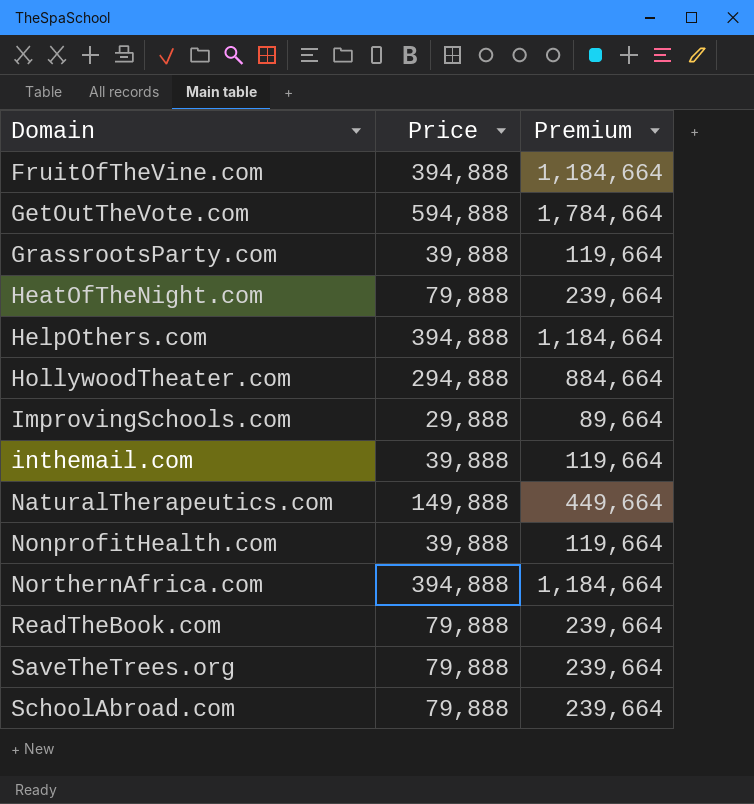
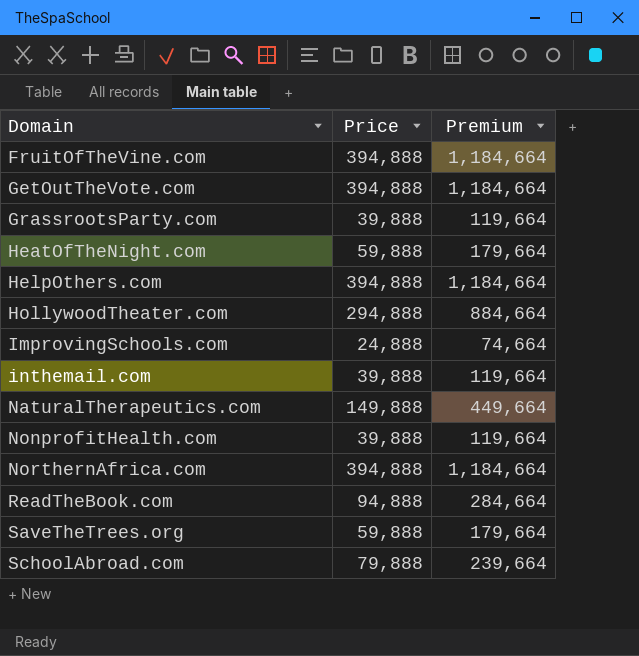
GetOutTheVote.com | Price: 594,888 -> 394,888
GetOutTheVote.com | Premium: 1,784,664 -> 1,184,664
HeatOfTheNight.com | Price: 79,888 -> 59,888
HeatOfTheNight.com | Premium: 239,664 -> 179,664
ImprovingSchools.com | Price: 29,888 -> 24,888
ImprovingSchools.com | Premium: 89,664 -> 74,664
ReadTheBook.com | Price: 79,888 -> 94,888
ReadTheBook.com | Premium: 239,664 -> 284,664
SaveTheTrees.org | Price: 79,888 -> 59,888
SaveTheTrees.org | Premium: 239,664 -> 179,664

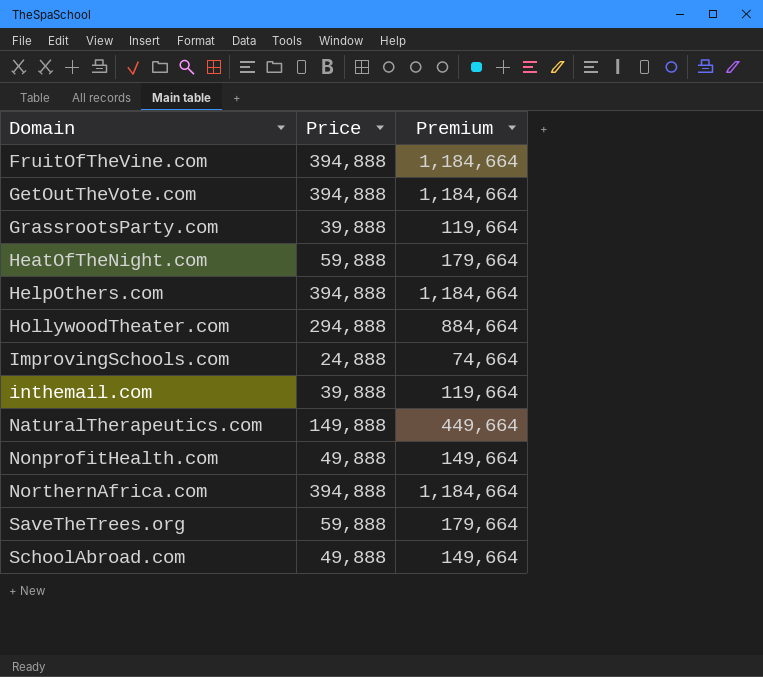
row ReadTheBook.com: 94,888 | 284,664 -> none
NonprofitHealth.com | Price: 39,888 -> 49,888
NonprofitHealth.com | Premium: 119,664 -> 149,664
SchoolAbroad.com | Price: 79,888 -> 49,888
SchoolAbroad.com | Premium: 239,664 -> 149,664

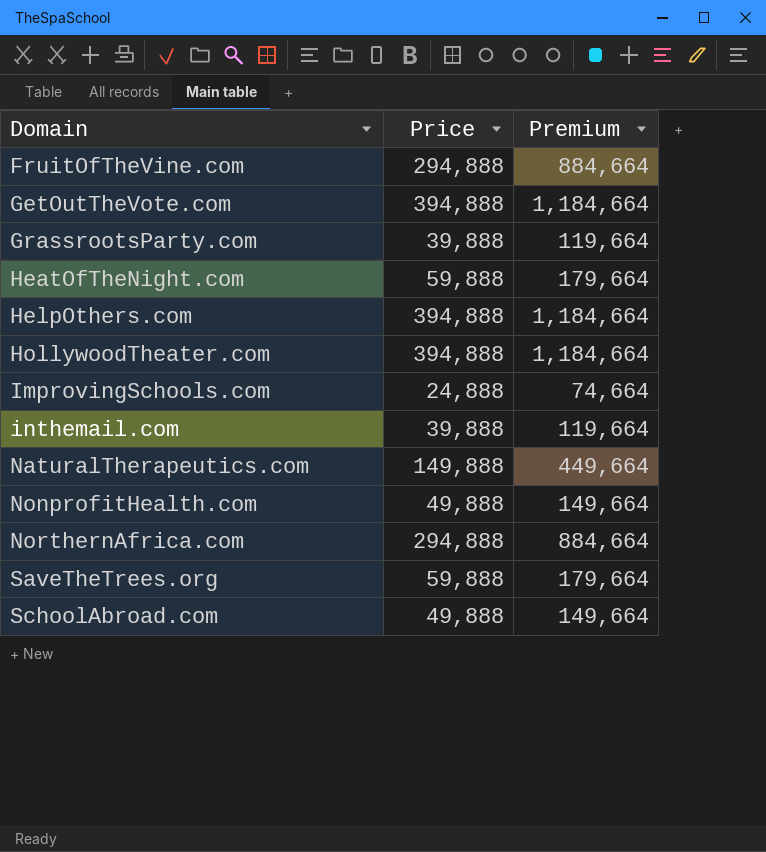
FruitOfTheVine.com | Price: 394,888 -> 294,888
FruitOfTheVine.com | Premium: 1,184,664 -> 884,664
HollywoodTheater.com | Price: 294,888 -> 394,888
HollywoodTheater.com | Premium: 884,664 -> 1,184,664
NorthernAfrica.com | Price: 394,888 -> 294,888
NorthernAfrica.com | Premium: 1,184,664 -> 884,664

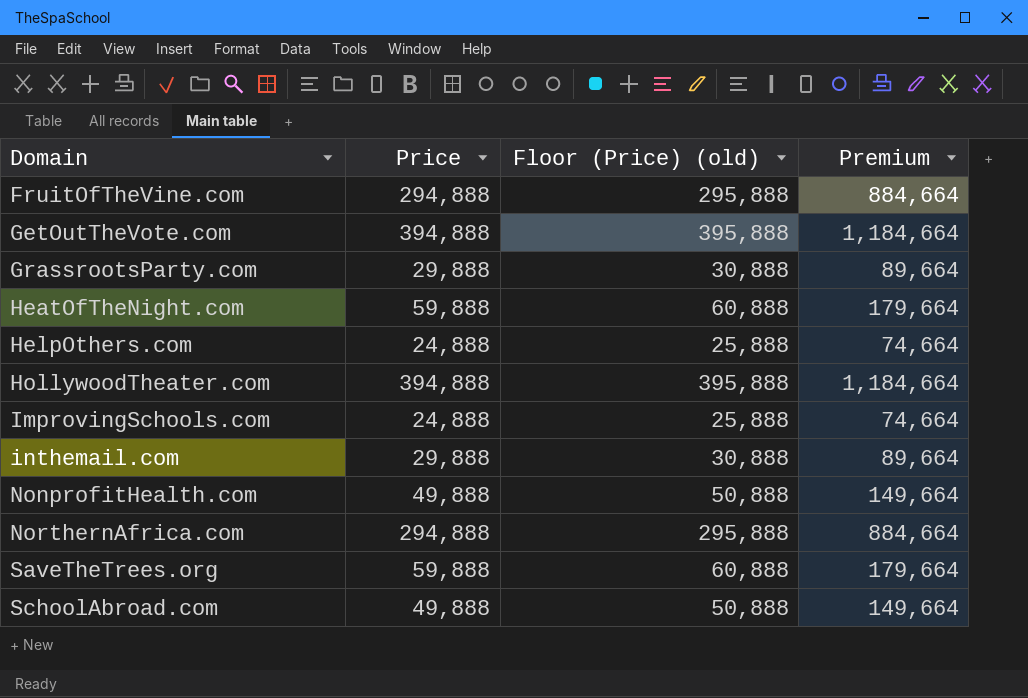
column Floor (Price) (old) | formula: none -> [Price] + 1000
row NaturalTherapeutics.com: 149,888 | 449,664 -> none
GrassrootsParty.com | Price: 39,888 -> 29,888
GrassrootsParty.com | Premium: 119,664 -> 89,664
HelpOthers.com | Price: 394,888 -> 24,888
HelpOthers.com | Premium: 1,184,664 -> 74,664
inthemail.com | Price: 39,888 -> 29,888
inthemail.com | Premium: 119,664 -> 89,664

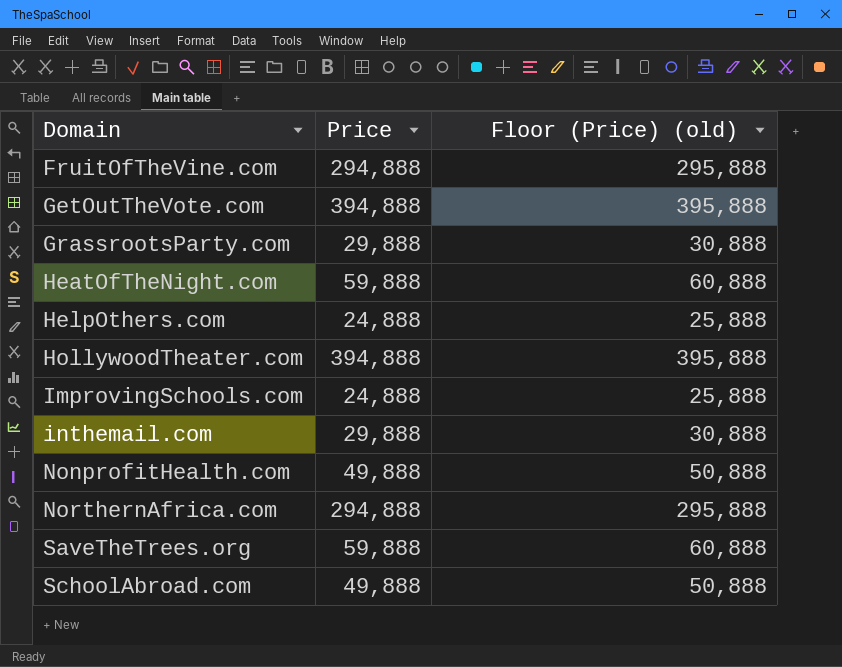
column Premium | formula: [Price] * 3 -> none

